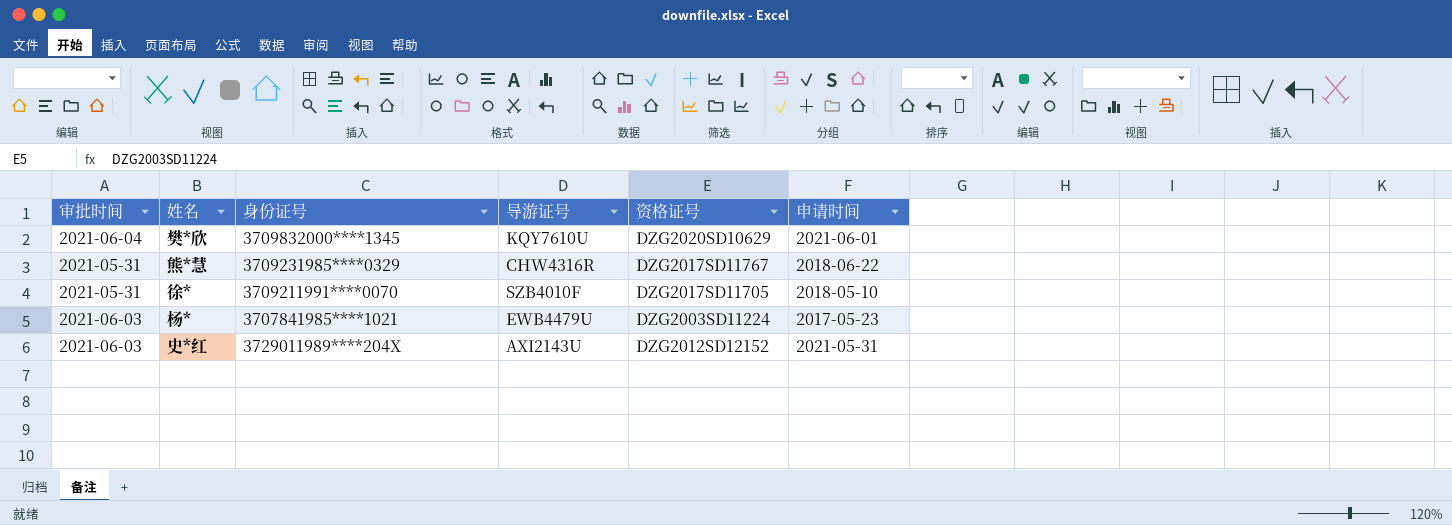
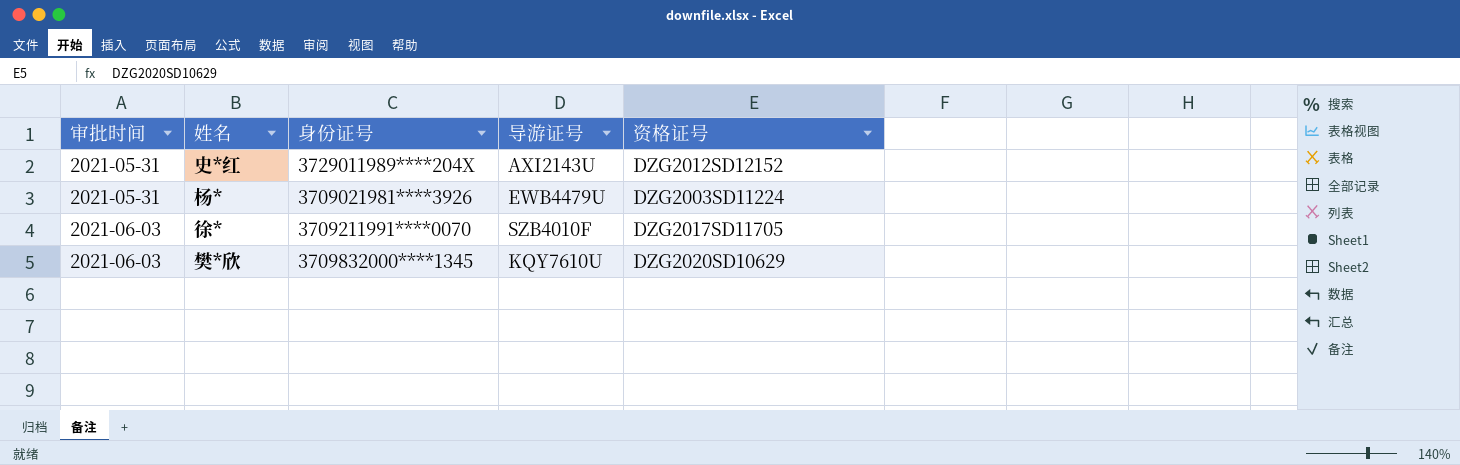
row order: none -> 审批时间 ascending
column 申请时间 | position: 6 -> none
row 熊*慧: 2021-05-31 | 3709231985****0329 | CHW4316R | DZG2017SD11767 | 2018-06-22 -> none
史*红 | 审批时间: 2021-06-03 -> 2021-05-31
杨* | 审批时间: 2021-06-03 -> 2021-05-31
杨* | 身份证号: 3707841985****1021 -> 3709021981****3926
徐* | 审批时间: 2021-05-31 -> 2021-06-03
樊*欣 | 审批时间: 2021-06-04 -> 2021-06-03

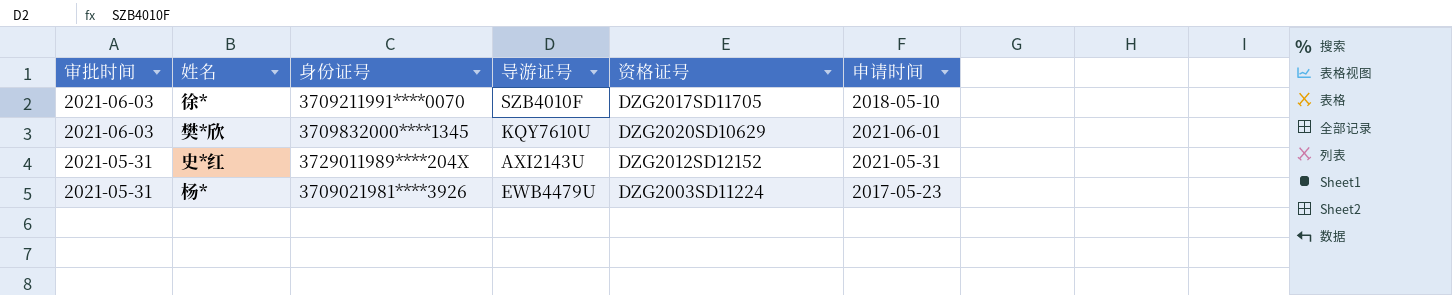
row order: 审批时间 ascending -> 审批时间 descending
column 申请时间 | position: none -> 6

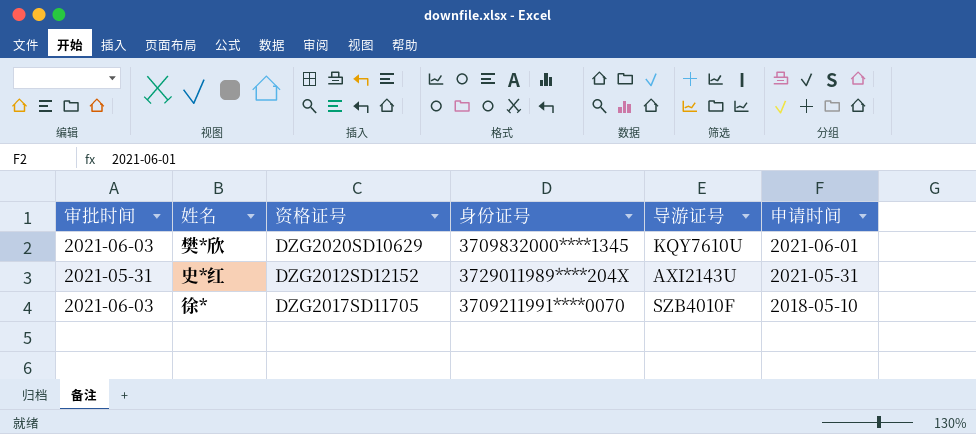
row order: 审批时间 descending -> 申请时间 descending
column 资格证号 | position: 5 -> 3
row 杨*: 2021-05-31 | 3709021981****3926 | EWB4479U | DZG2003SD11224 | 2017-05-23 -> none

